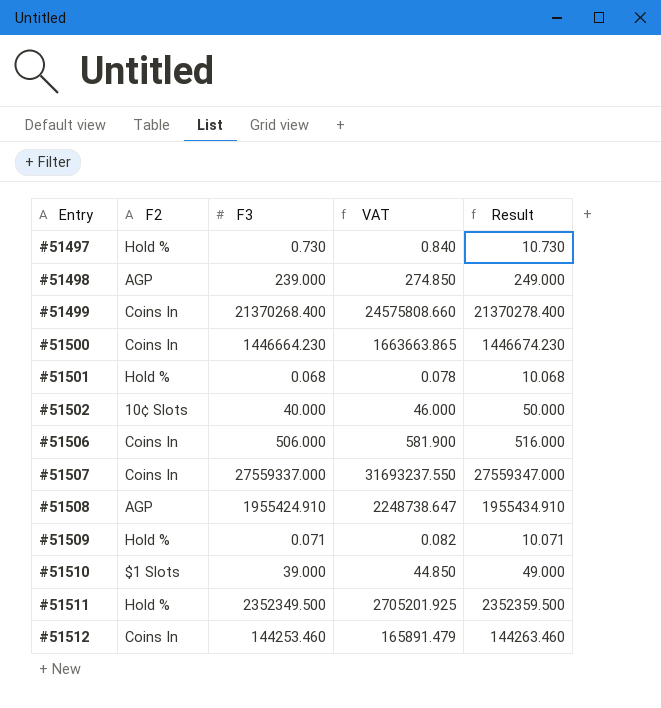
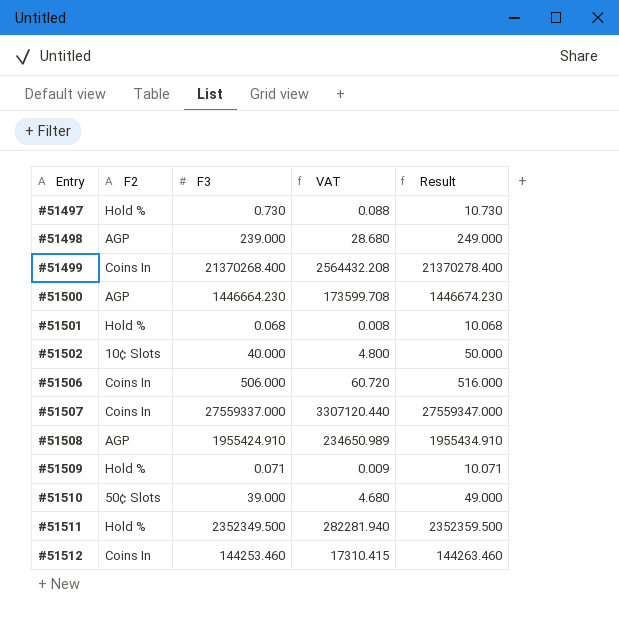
column VAT | formula: [F3] * 1.15 -> [F3] * 0.12
#51500 | F2: Coins In -> AGP
#51510 | F2: $1 Slots -> 50¢ Slots

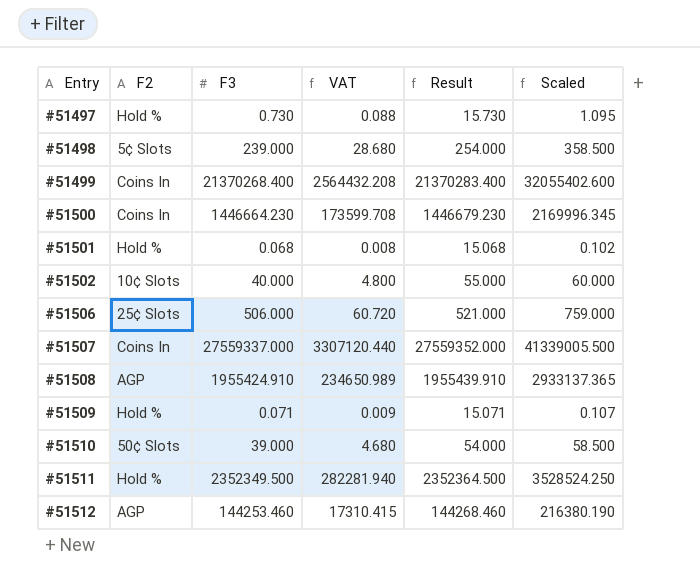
column Result | formula: [F3] + 10 -> [F3] + 15
column Scaled | formula: none -> [F3] * 1.5
#51498 | F2: AGP -> 5¢ Slots
#51500 | F2: AGP -> Coins In
#51506 | F2: Coins In -> 25¢ Slots
#51512 | F2: Coins In -> AGP

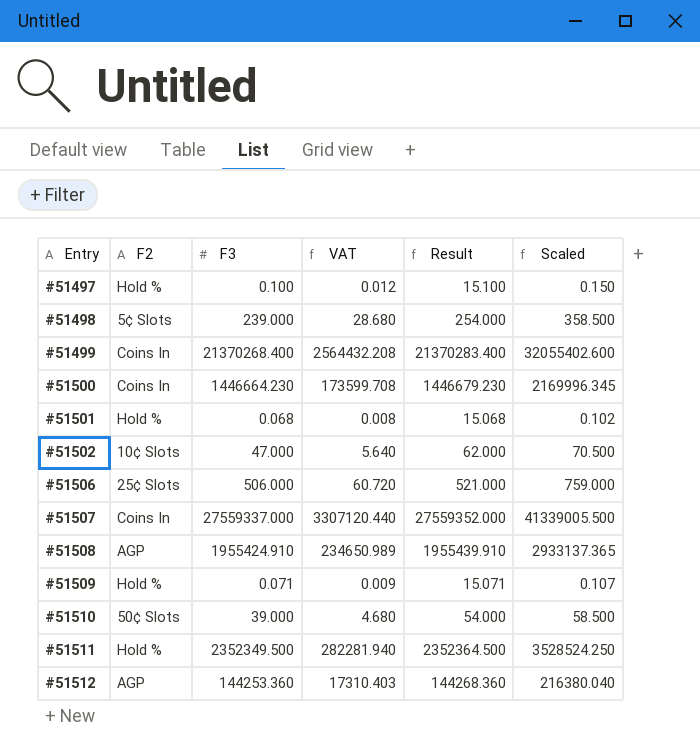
#51497 | F3: 0.730 -> 0.100
#51497 | VAT: 0.088 -> 0.012
#51497 | Result: 15.730 -> 15.100
#51497 | Scaled: 1.095 -> 0.150
#51502 | F3: 40.000 -> 47.000
#51502 | VAT: 4.800 -> 5.640
#51502 | Result: 55.000 -> 62.000
#51502 | Scaled: 60.000 -> 70.500
#51512 | F3: 144253.460 -> 144253.360
#51512 | VAT: 17310.415 -> 17310.403
#51512 | Result: 144268.460 -> 144268.360
#51512 | Scaled: 216380.190 -> 216380.040

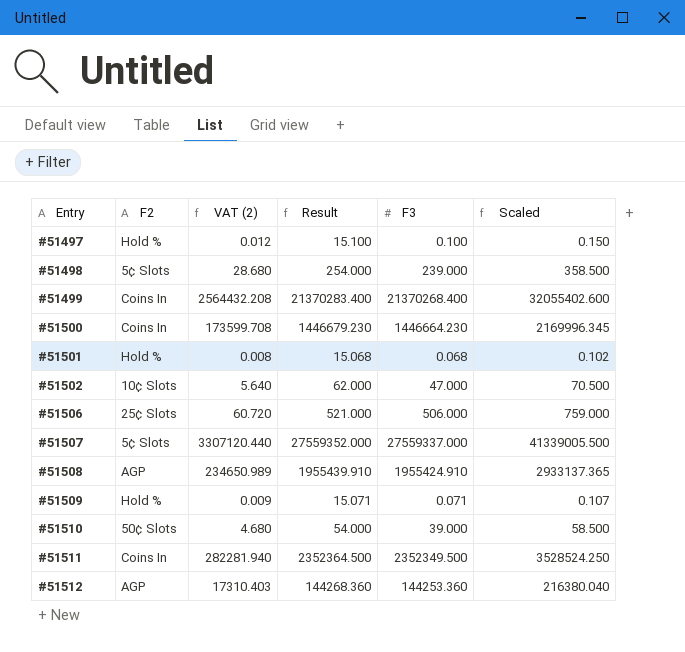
column name: VAT -> VAT (2)
column F3 | position: 3 -> 5
#51507 | F2: Coins In -> 5¢ Slots
#51511 | F2: Hold % -> Coins In

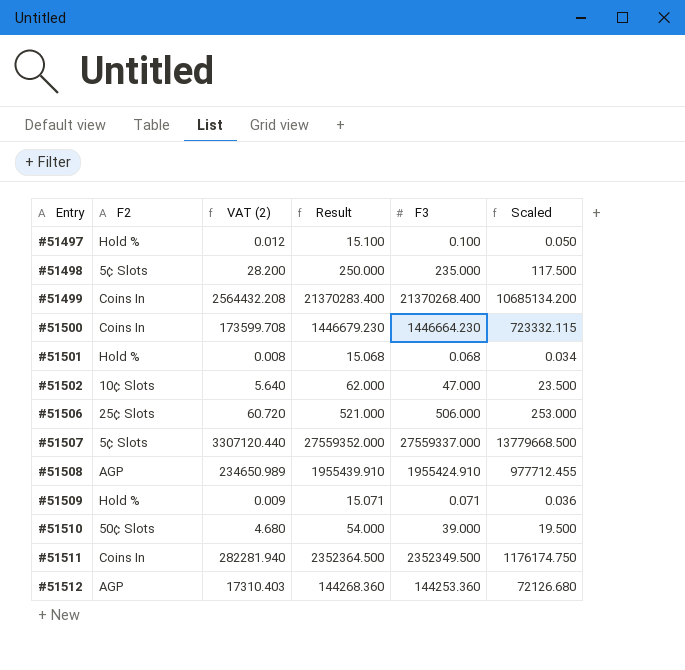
column Scaled | formula: [F3] * 1.5 -> [F3] * 0.5
#51498 | VAT (2): 28.680 -> 28.200
#51498 | Result: 254.000 -> 250.000
#51498 | F3: 239.000 -> 235.000

